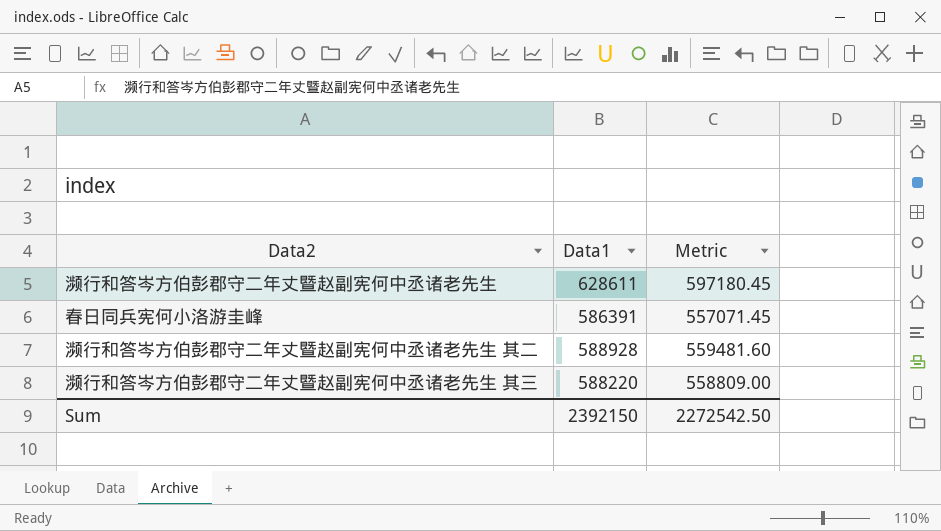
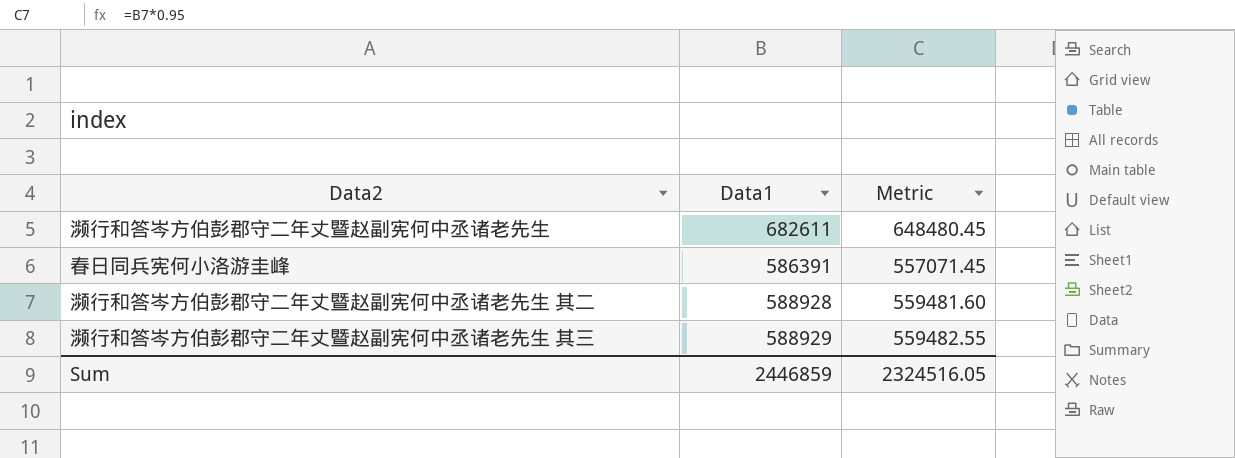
濒行和答岑方伯彭郡守二年丈暨赵副宪何中丞诸老先生 | Data1: 628611 -> 682611
濒行和答岑方伯彭郡守二年丈暨赵副宪何中丞诸老先生 | Metric: 597180.45 -> 648480.45
濒行和答岑方伯彭郡守二年丈暨赵副宪何中丞诸老先生 其三 | Data1: 588220 -> 588929
濒行和答岑方伯彭郡守二年丈暨赵副宪何中丞诸老先生 其三 | Metric: 558809.00 -> 559482.55
Sum | Data1: 2392150 -> 2446859
Sum | Metric: 2272542.50 -> 2324516.05

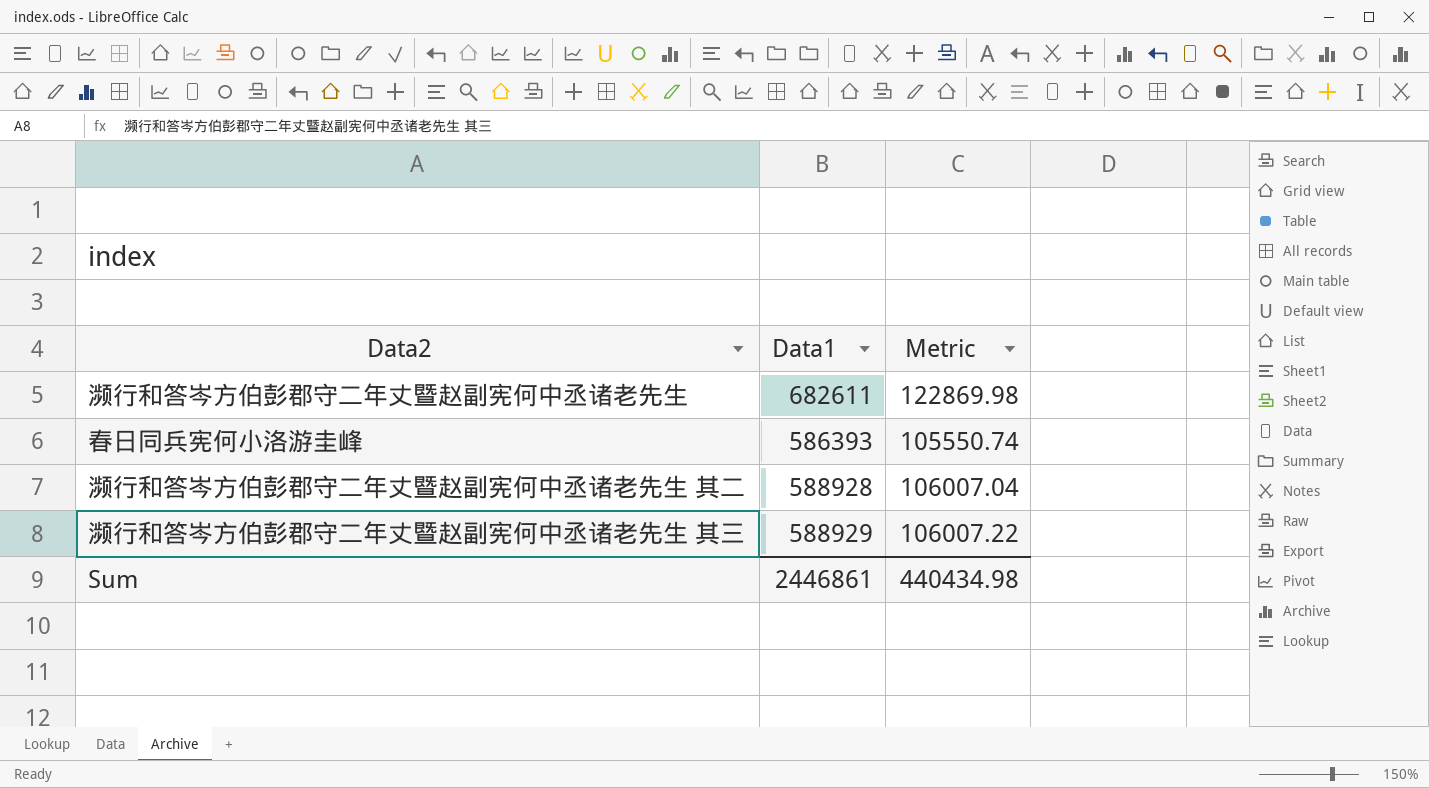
column Metric | formula: [Data1] * 0.95 -> [Data1] * 0.18
春日同兵宪何小洛游圭峰 | Data1: 586391 -> 586393
Sum | Data1: 2446859 -> 2446861
Sum | Metric: 2324516.05 -> 440434.98

